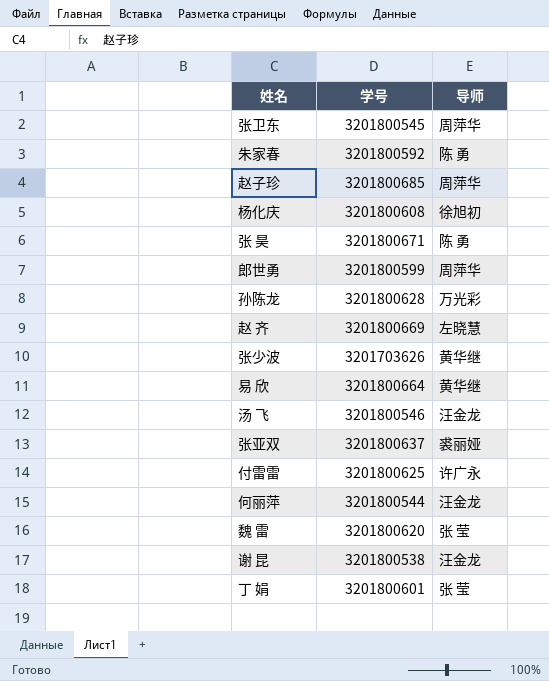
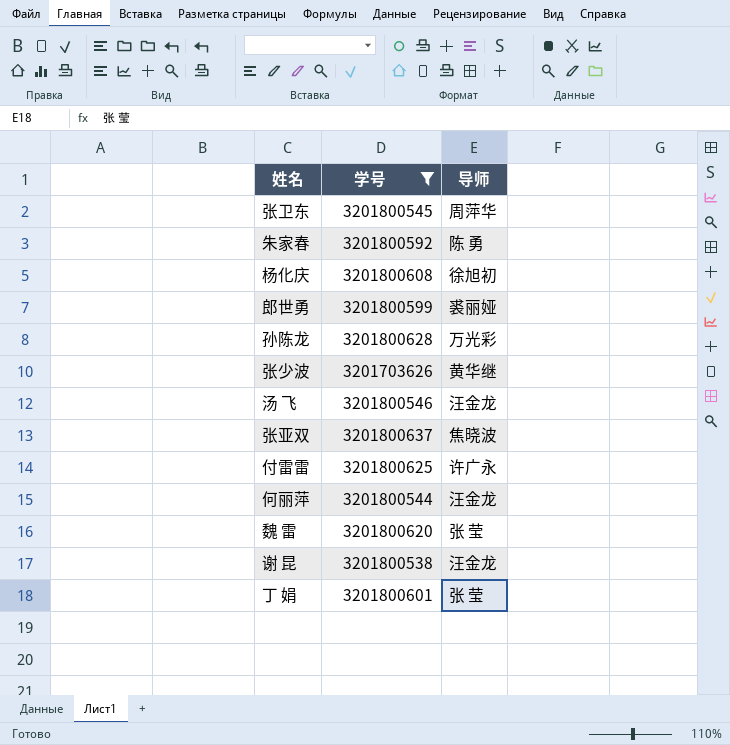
filter: none -> 学号 <= 3201800637
郎世勇 | 导师: 周萍华 -> 裘丽娅
张亚双 | 导师: 裘丽娅 -> 焦晓波

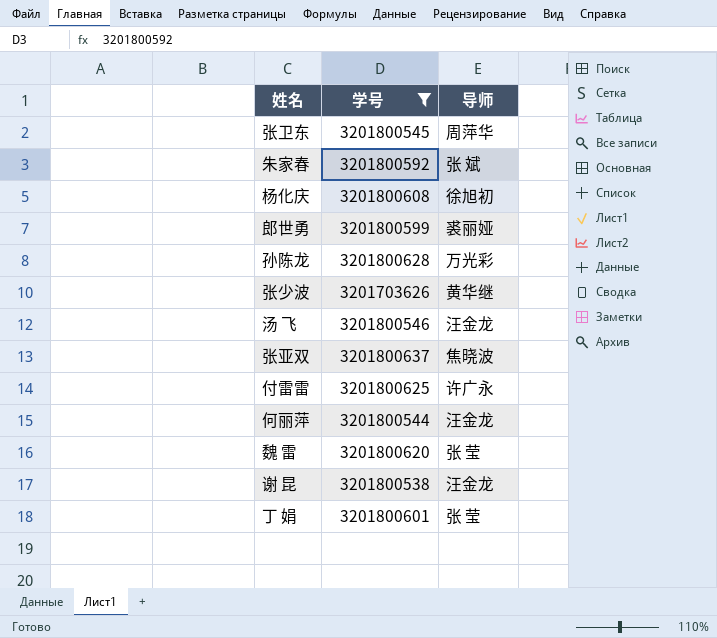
朱家春 | 导师: 陈 勇 -> 张 斌

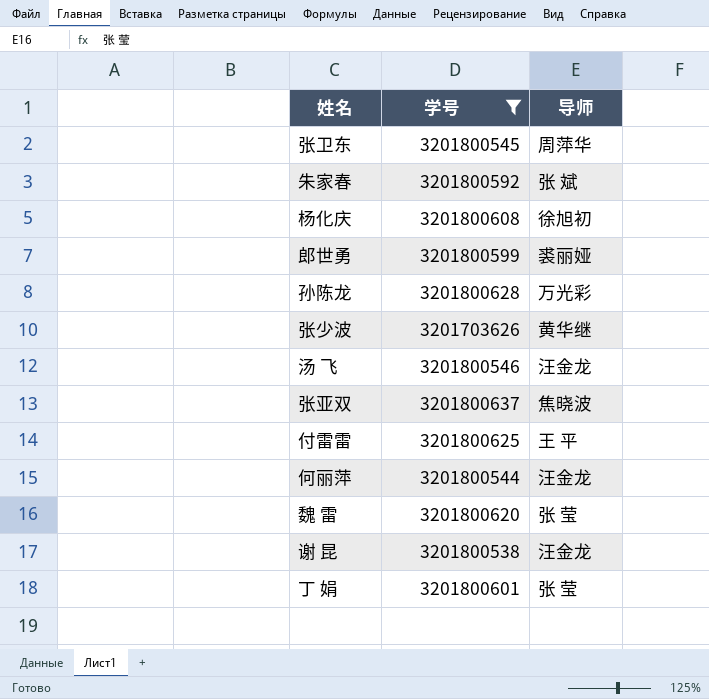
付雷雷 | 导师: 许广永 -> 王 平

